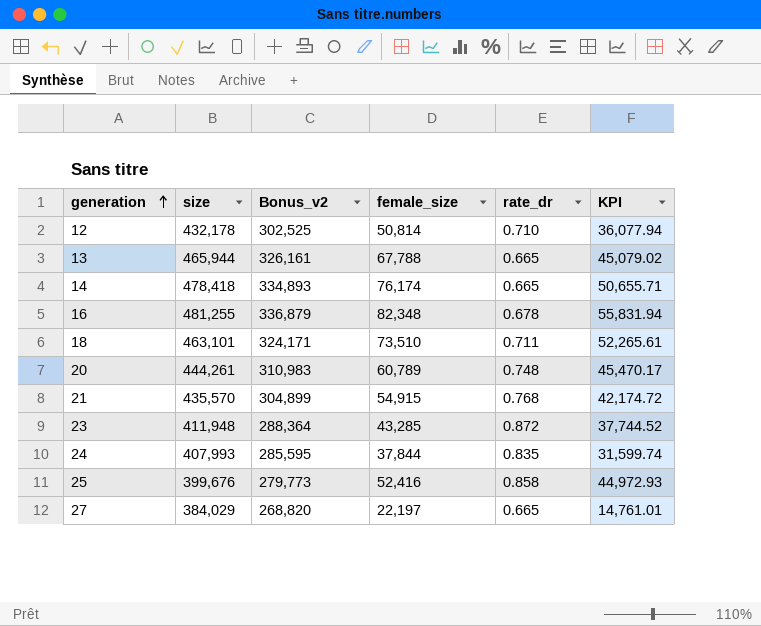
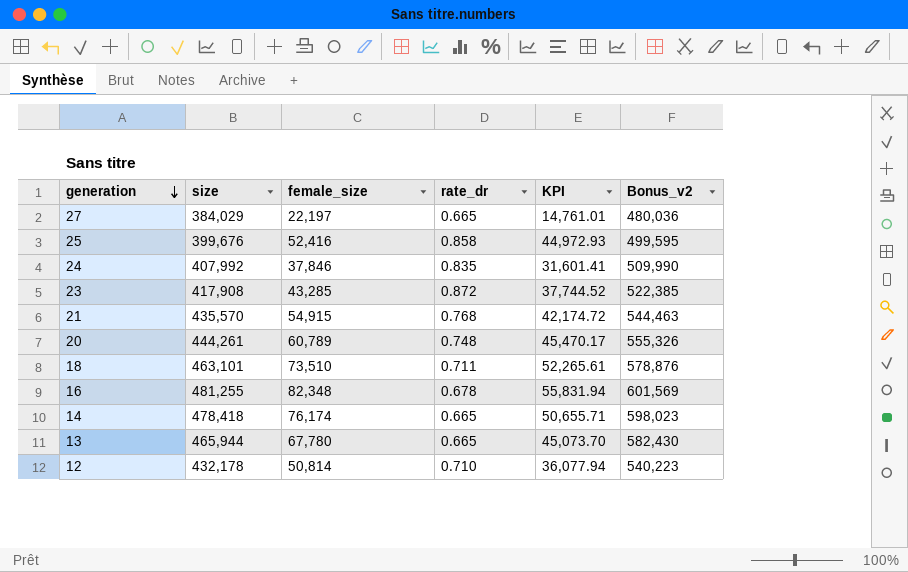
row order: generation ascending -> generation descending
column Bonus_v2 | formula: [size] * 0.7 -> [size] * 1.25
column Bonus_v2 | position: 3 -> 6
24 | size: 407,993 -> 407,992
24 | female_size: 37,844 -> 37,846
24 | KPI: 31,599.74 -> 31,601.41
23 | size: 411,948 -> 417,908
13 | female_size: 67,788 -> 67,780
13 | KPI: 45,079.02 -> 45,073.70

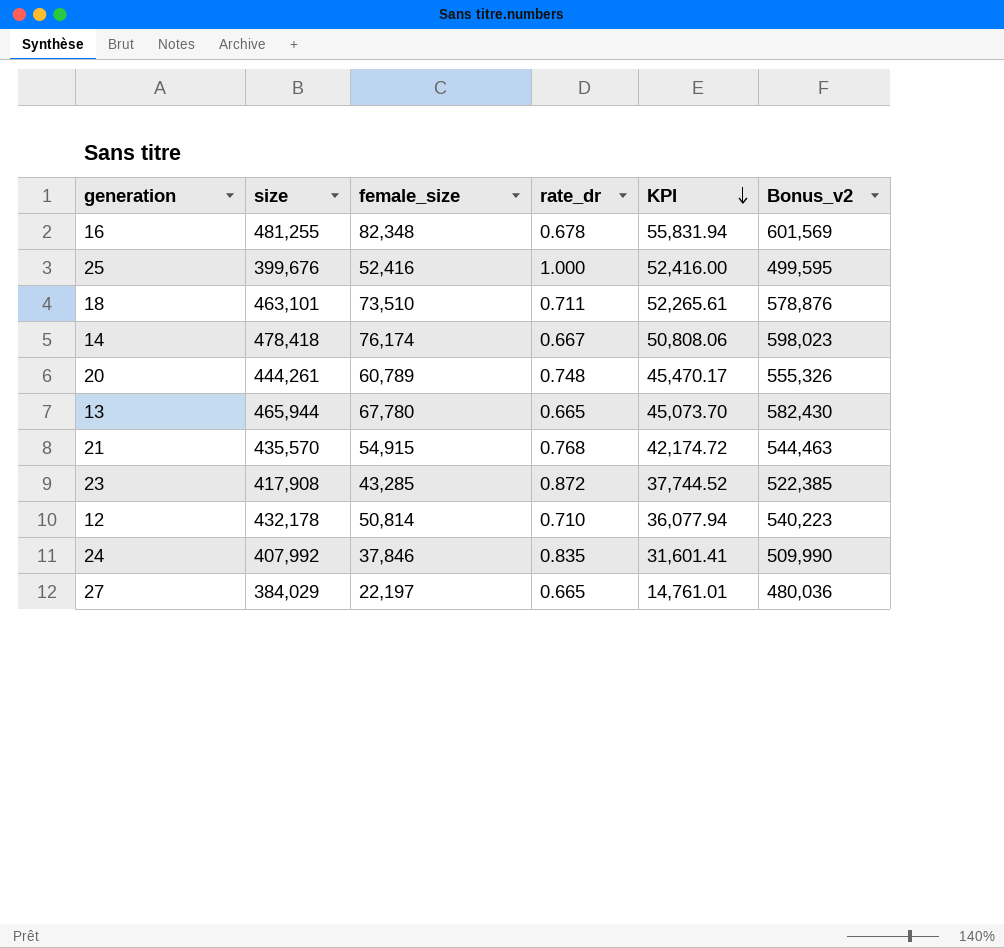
row order: generation descending -> KPI descending
25 | rate_dr: 0.858 -> 1.000
25 | KPI: 44,972.93 -> 52,416.00
14 | rate_dr: 0.665 -> 0.667
14 | KPI: 50,655.71 -> 50,808.06

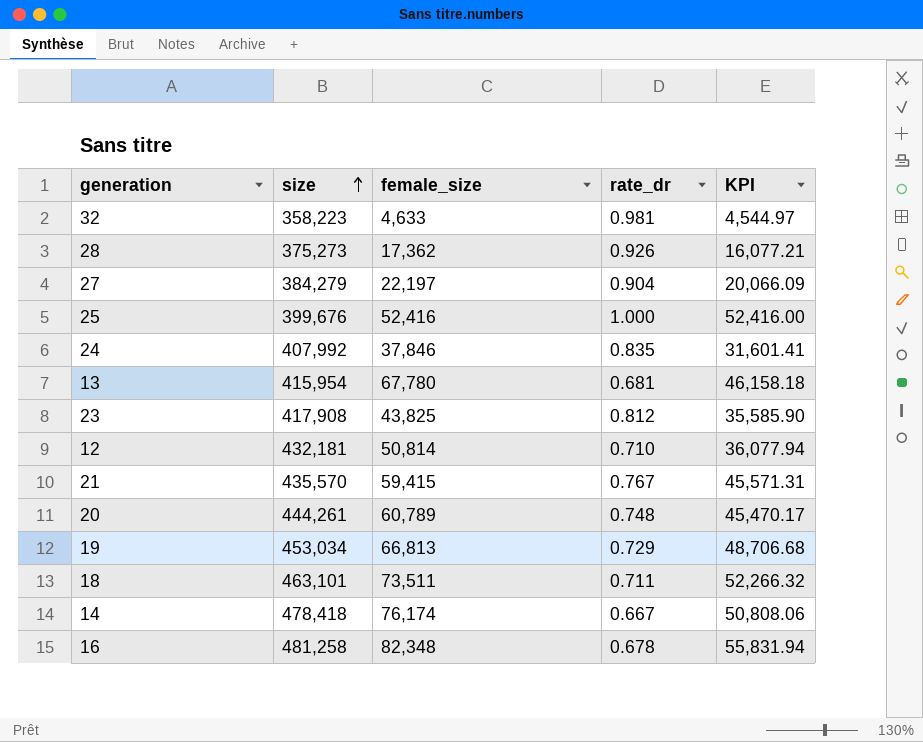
row order: KPI descending -> size ascending
column Bonus_v2 | formula: [size] * 1.25 -> none
row 32: none -> 358,223 | 4,633 | 0.981 | 4,544.97
row 28: none -> 375,273 | 17,362 | 0.926 | 16,077.21
27 | size: 384,029 -> 384,279
27 | rate_dr: 0.665 -> 0.904
27 | KPI: 14,761.01 -> 20,066.09
13 | size: 465,944 -> 415,954
13 | rate_dr: 0.665 -> 0.681
13 | KPI: 45,073.70 -> 46,158.18
23 | female_size: 43,285 -> 43,825
23 | rate_dr: 0.872 -> 0.812
23 | KPI: 37,744.52 -> 35,585.90
12 | size: 432,178 -> 432,181
21 | female_size: 54,915 -> 59,415
21 | rate_dr: 0.768 -> 0.767
21 | KPI: 42,174.72 -> 45,571.31
row 19: none -> 453,034 | 66,813 | 0.729 | 48,706.68
18 | female_size: 73,510 -> 73,511
18 | KPI: 52,265.61 -> 52,266.32
16 | size: 481,255 -> 481,258

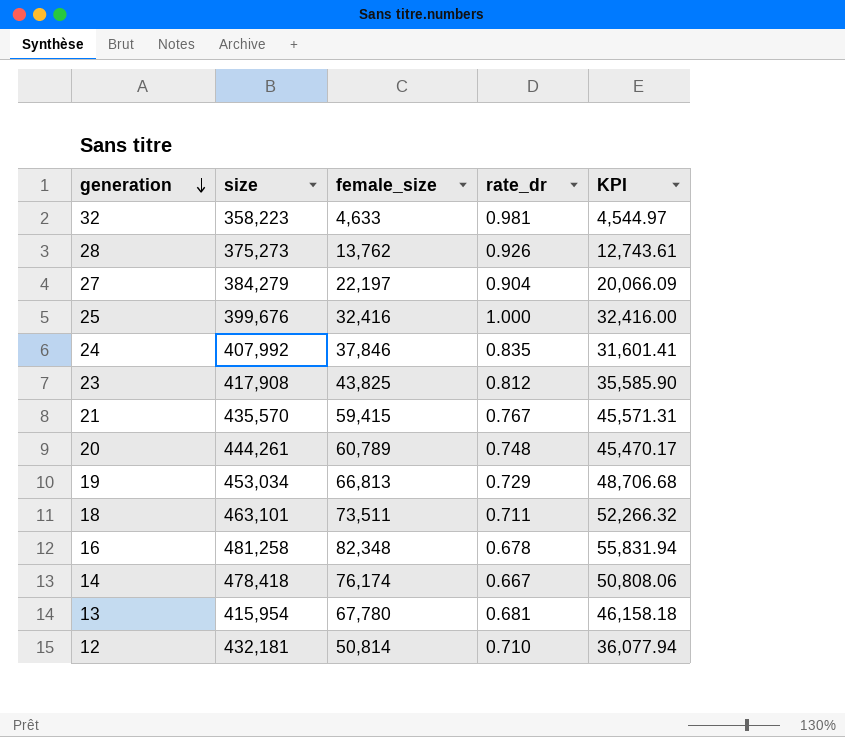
row order: size ascending -> generation descending
28 | female_size: 17,362 -> 13,762
28 | KPI: 16,077.21 -> 12,743.61
25 | female_size: 52,416 -> 32,416
25 | KPI: 52,416.00 -> 32,416.00

